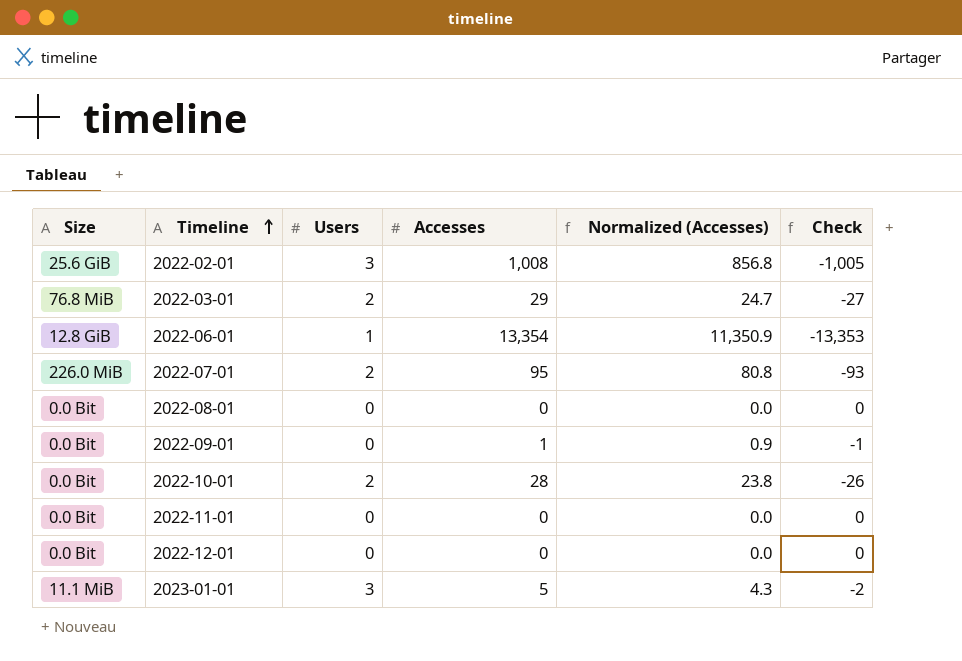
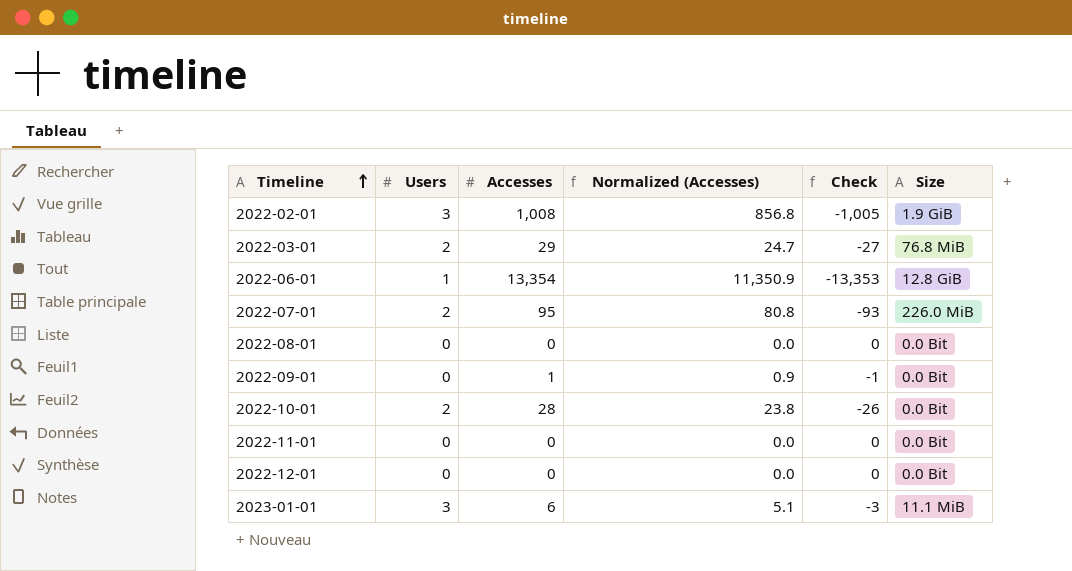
column Size | position: 1 -> 6
2022-02-01 | Size: 25.6 GiB -> 1.9 GiB
2023-01-01 | Accesses: 5 -> 6
2023-01-01 | Normalized (Accesses): 4.3 -> 5.1
2023-01-01 | Check: -2 -> -3

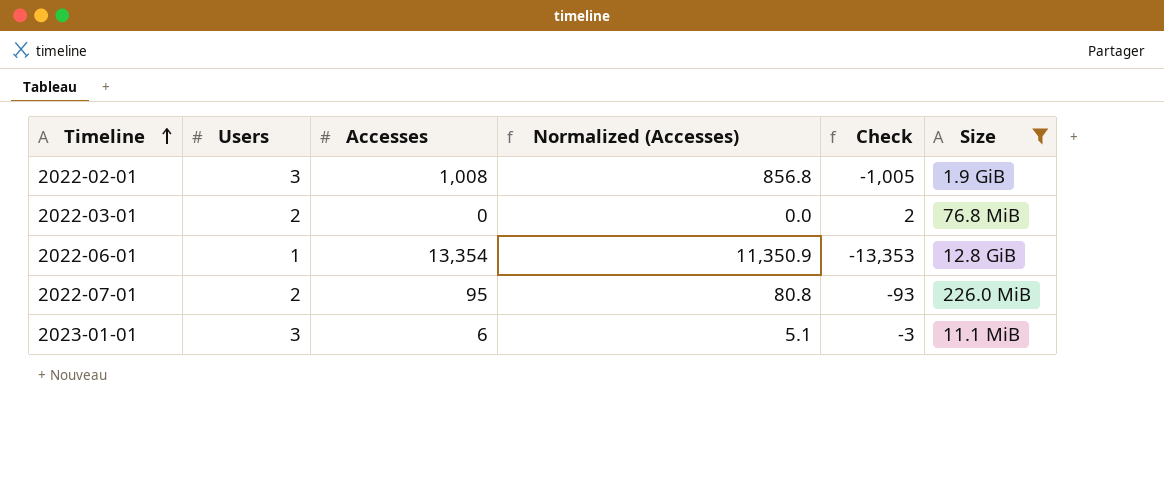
filter: none -> Size != 0.0 Bit
2022-03-01 | Accesses: 29 -> 0
2022-03-01 | Normalized (Accesses): 24.7 -> 0.0
2022-03-01 | Check: -27 -> 2

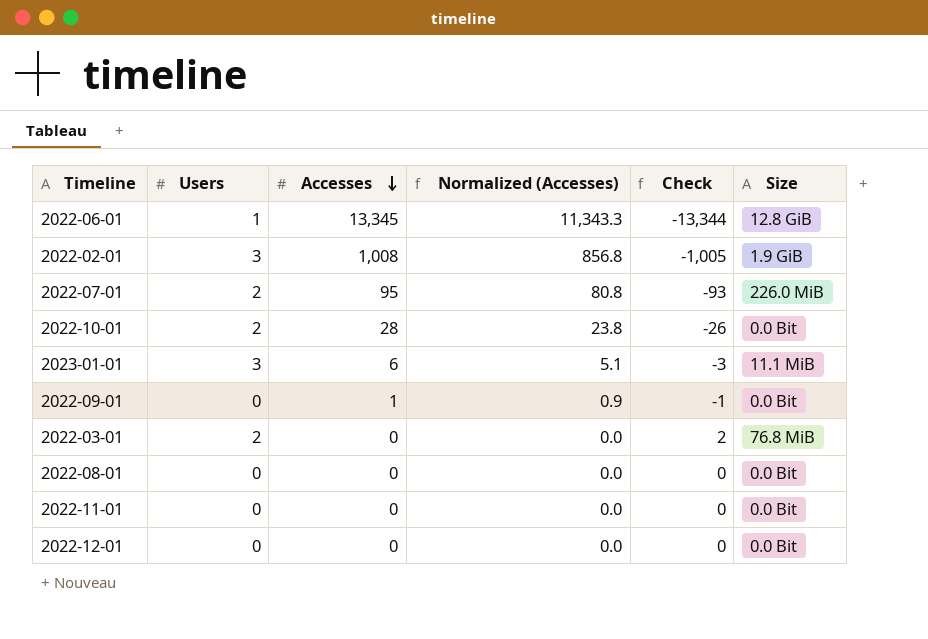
filter: Size != 0.0 Bit -> none
row order: Timeline ascending -> Accesses descending
2022-06-01 | Accesses: 13,354 -> 13,345
2022-06-01 | Normalized (Accesses): 11,350.9 -> 11,343.3
2022-06-01 | Check: -13,353 -> -13,344

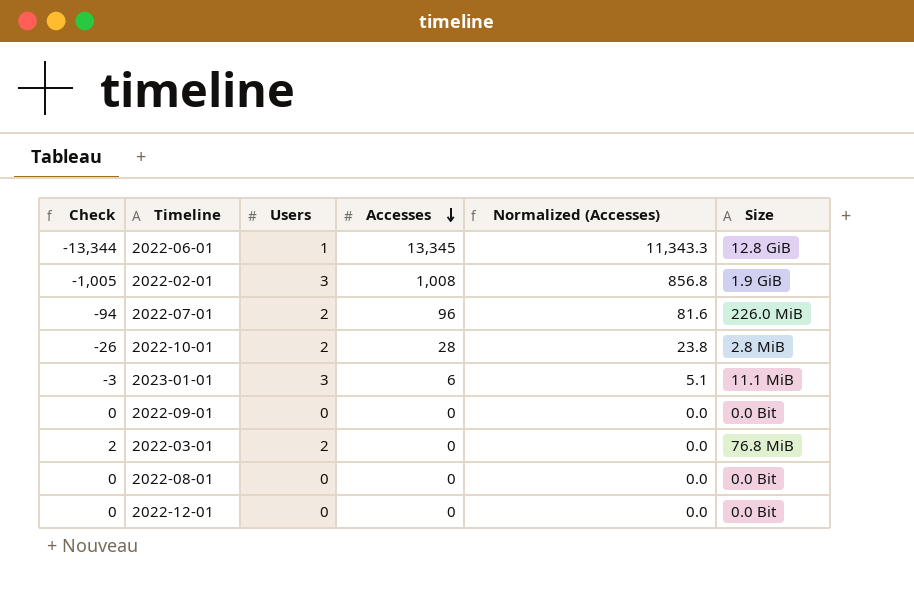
column Check | position: 5 -> 1
row 2022-11-01: 0 | 0 | 0.0 | 0 | 0.0 Bit -> none
2022-07-01 | Check: -93 -> -94
2022-07-01 | Accesses: 95 -> 96
2022-07-01 | Normalized (Accesses): 80.8 -> 81.6
2022-10-01 | Size: 0.0 Bit -> 2.8 MiB
2022-09-01 | Check: -1 -> 0
2022-09-01 | Accesses: 1 -> 0
2022-09-01 | Normalized (Accesses): 0.9 -> 0.0

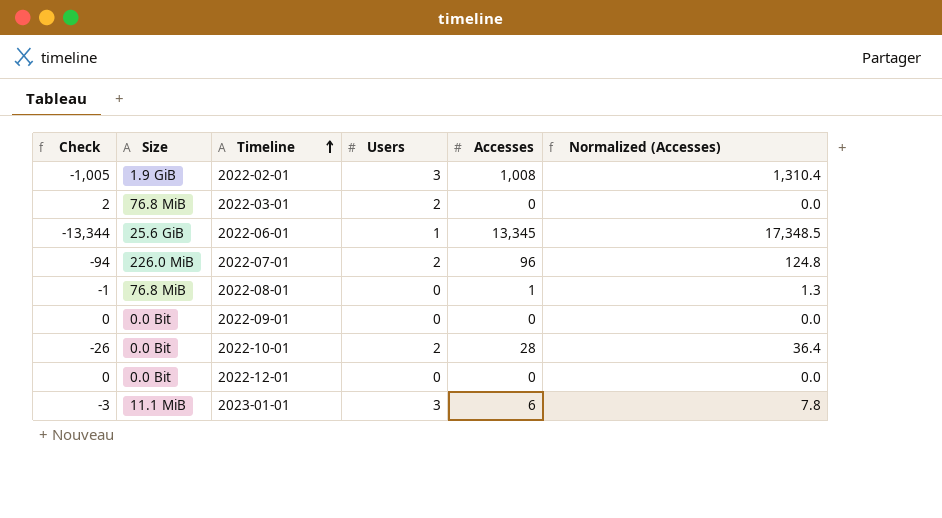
row order: Accesses descending -> Timeline ascending
column Size | position: 6 -> 2
column Normalized (Accesses) | formula: [Accesses] * 0.85 -> [Accesses] * 1.3
2022-06-01 | Size: 12.8 GiB -> 25.6 GiB
2022-08-01 | Check: 0 -> -1
2022-08-01 | Size: 0.0 Bit -> 76.8 MiB
2022-08-01 | Accesses: 0 -> 1
2022-10-01 | Size: 2.8 MiB -> 0.0 Bit

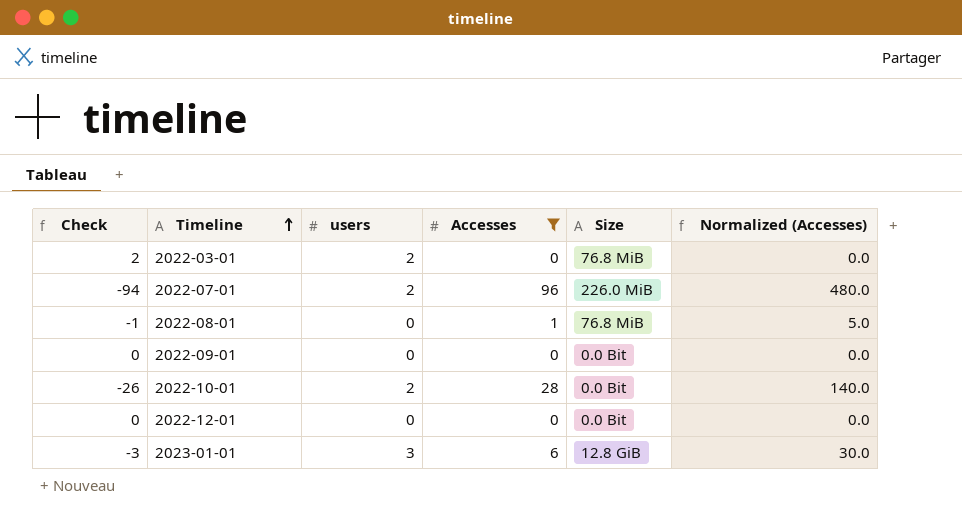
filter: none -> Accesses <= 96
column name: Users -> users
column Size | position: 2 -> 5
column Normalized (Accesses) | formula: [Accesses] * 1.3 -> [Accesses] * 5
2023-01-01 | Size: 11.1 MiB -> 12.8 GiB

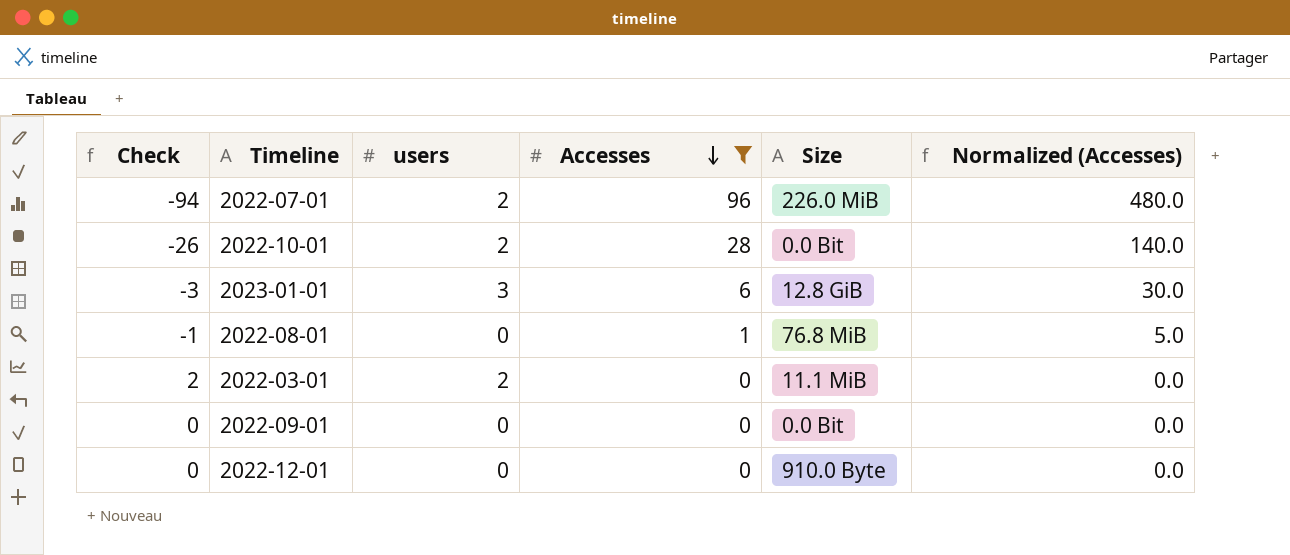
row order: Timeline ascending -> Accesses descending
2022-03-01 | Size: 76.8 MiB -> 11.1 MiB
2022-12-01 | Size: 0.0 Bit -> 910.0 Byte

